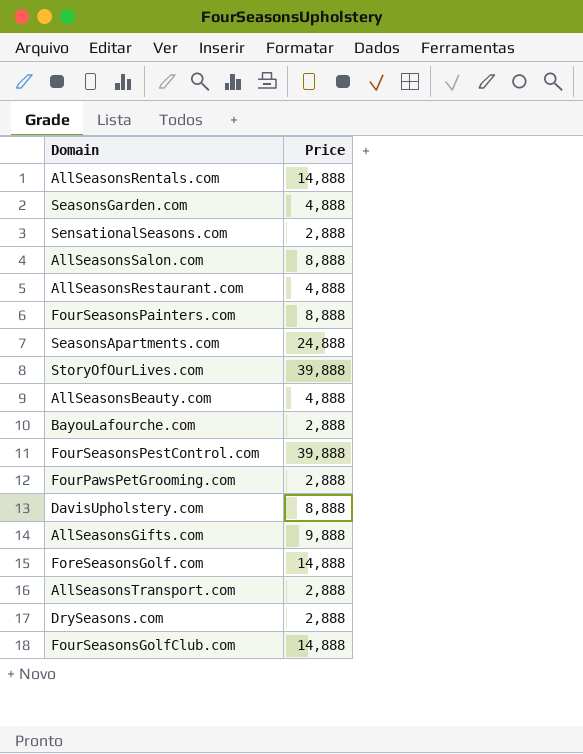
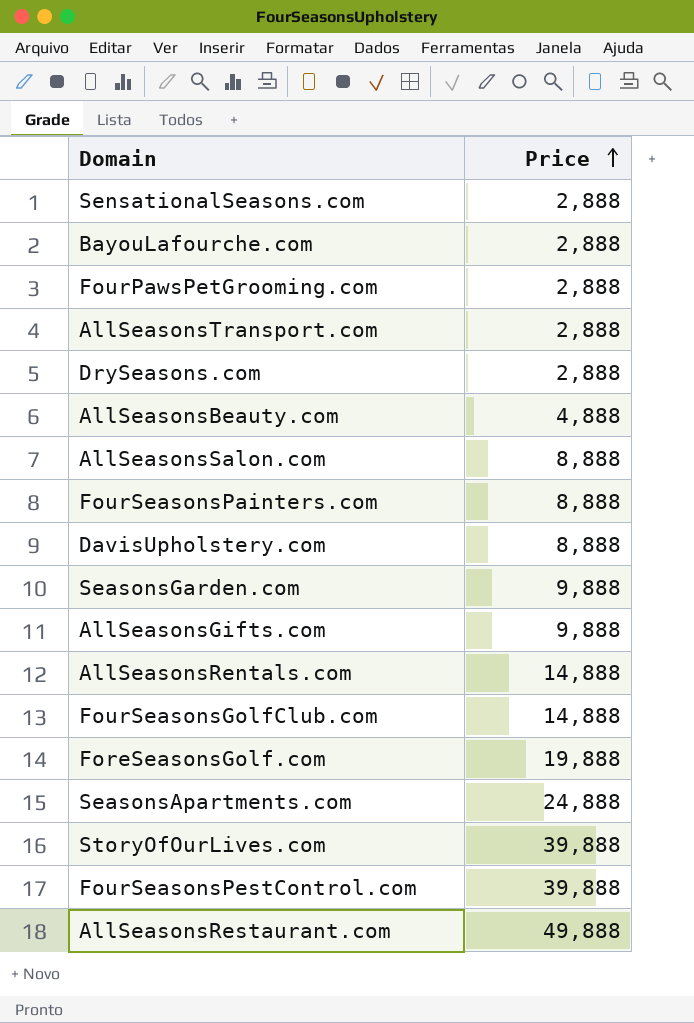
row order: none -> Price ascending
SeasonsGarden.com | Price: 4,888 -> 9,888
ForeSeasonsGolf.com | Price: 14,888 -> 19,888
AllSeasonsRestaurant.com | Price: 4,888 -> 49,888

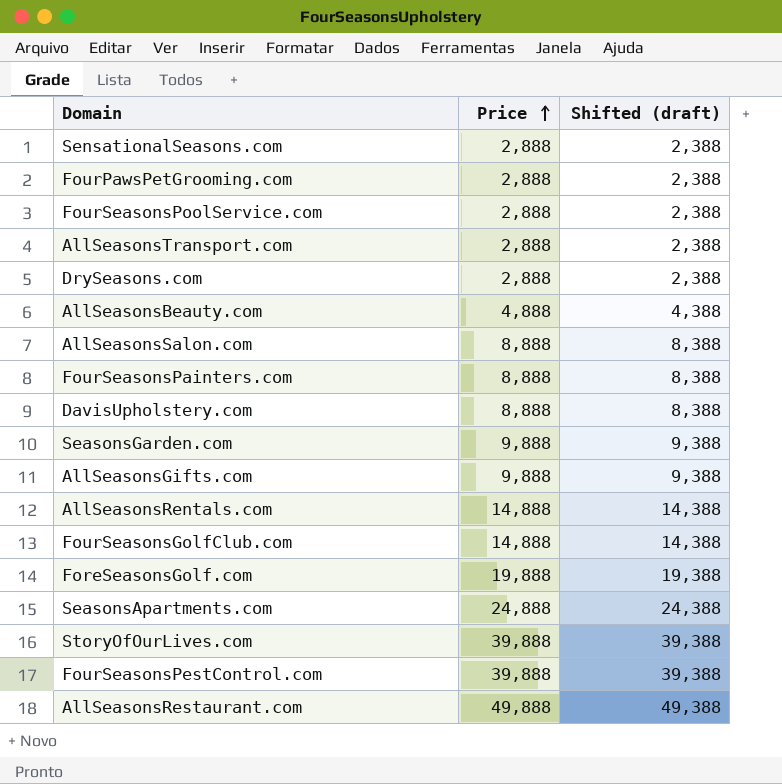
column Shifted (draft) | formula: none -> [Price] - 500
row BayouLafourche.com: 2,888 -> none
row FourSeasonsPoolService.com: none -> 2,888 | 2,388

